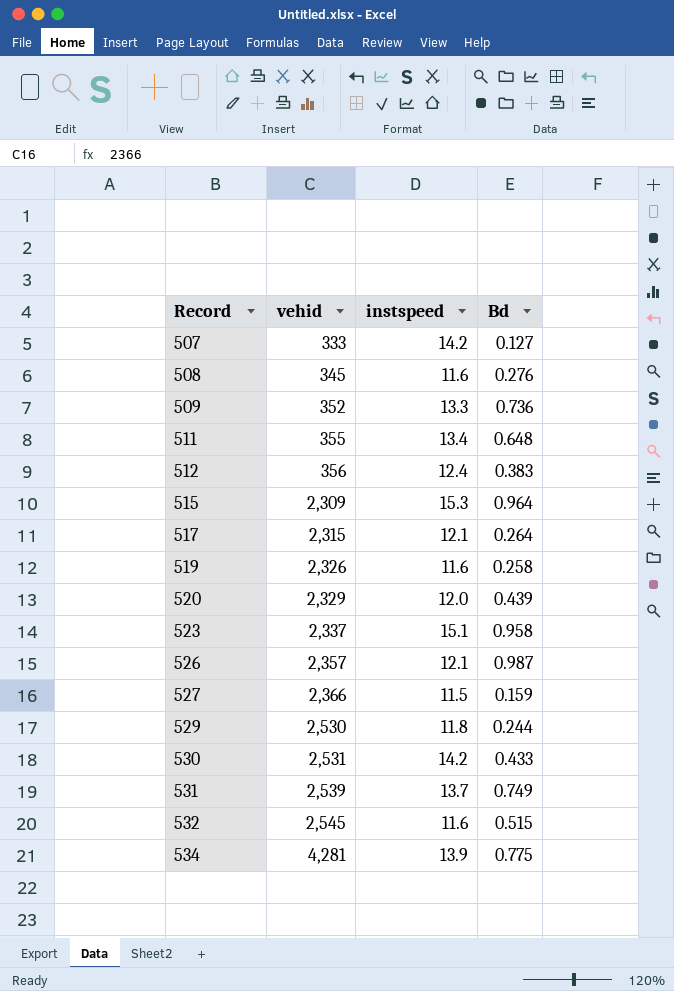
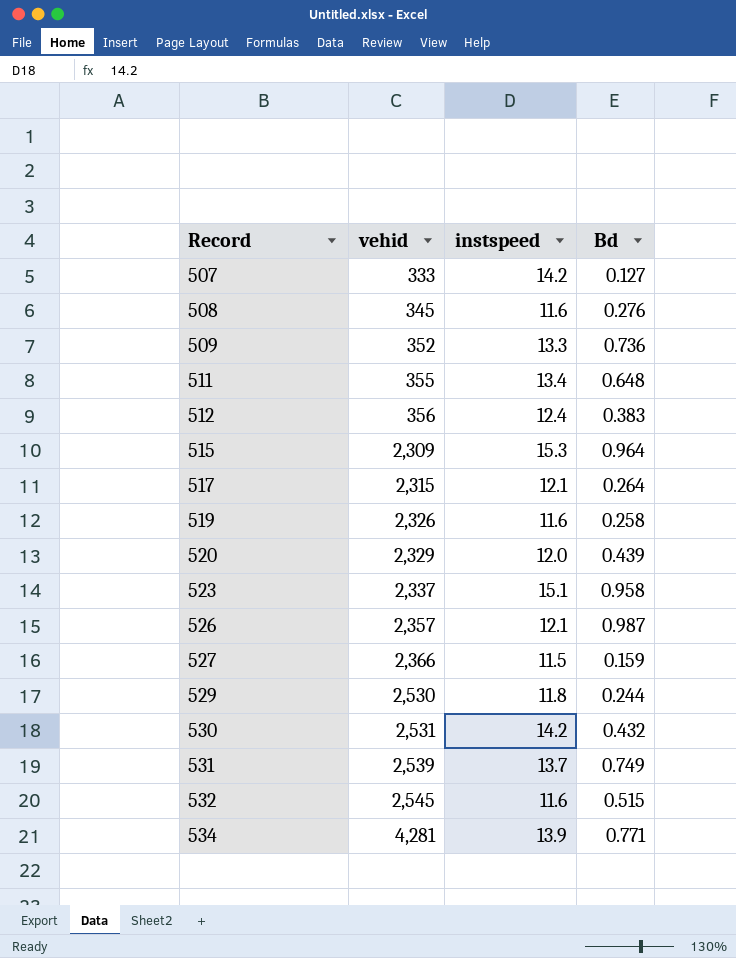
530 | Bd: 0.433 -> 0.432
534 | Bd: 0.775 -> 0.771

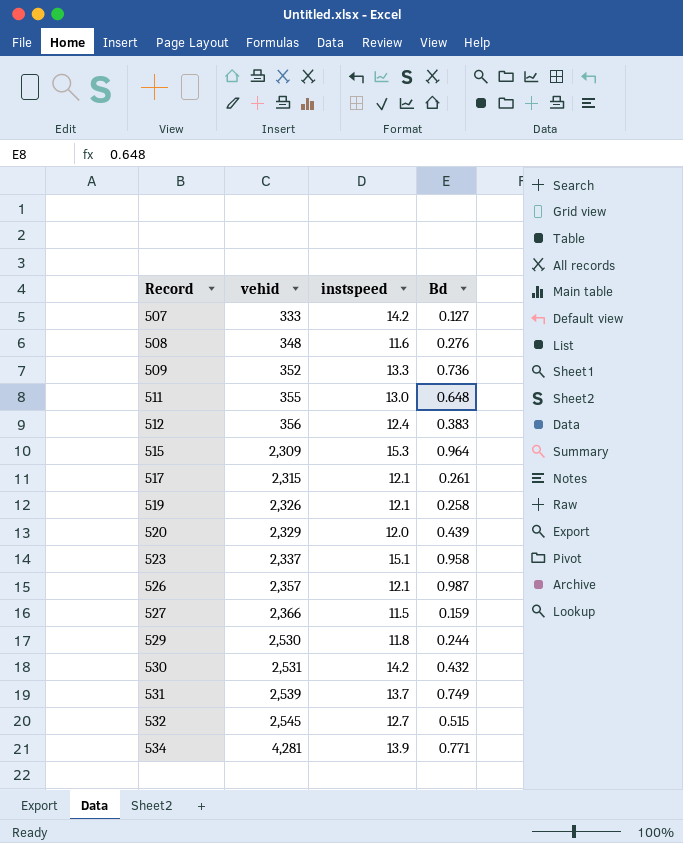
508 | vehid: 345 -> 348
511 | instspeed: 13.4 -> 13.0
517 | Bd: 0.264 -> 0.261
519 | instspeed: 11.6 -> 12.1
532 | instspeed: 11.6 -> 12.7

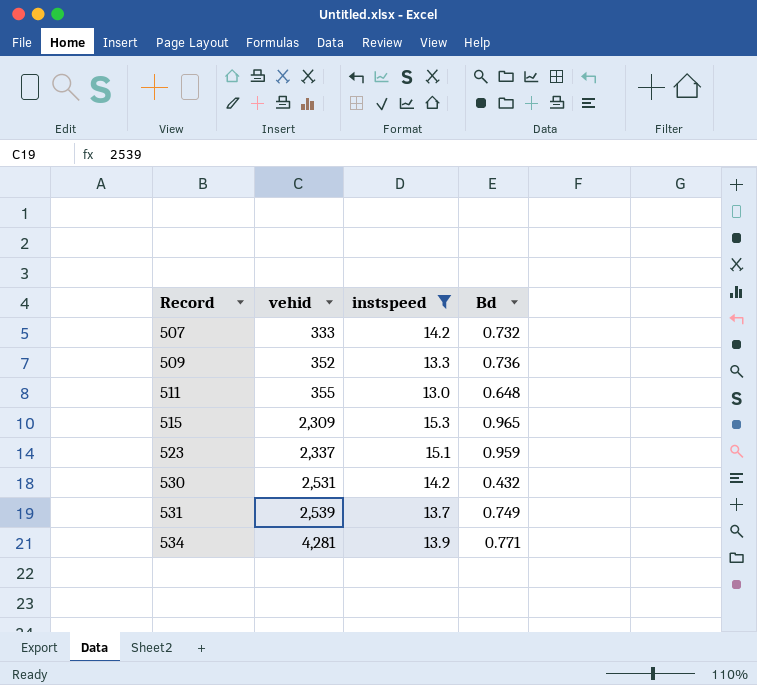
filter: none -> instspeed >= 13.0
507 | Bd: 0.127 -> 0.732
515 | Bd: 0.964 -> 0.965
523 | Bd: 0.958 -> 0.959

